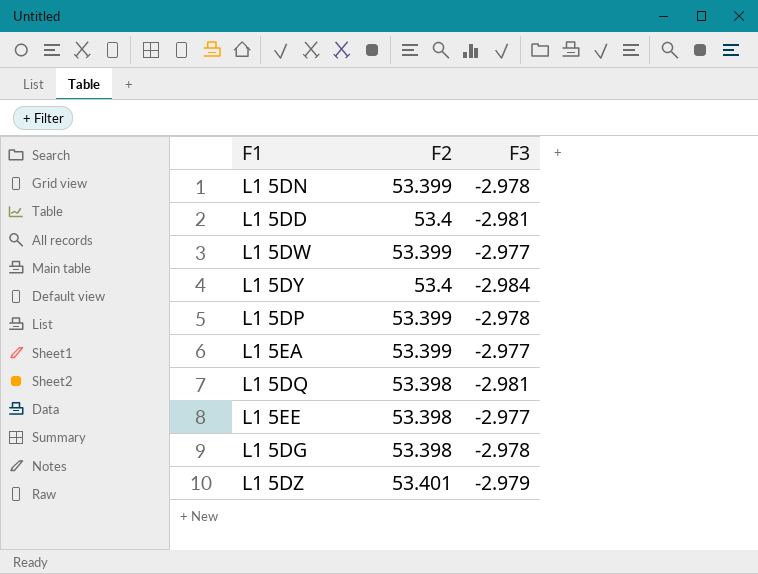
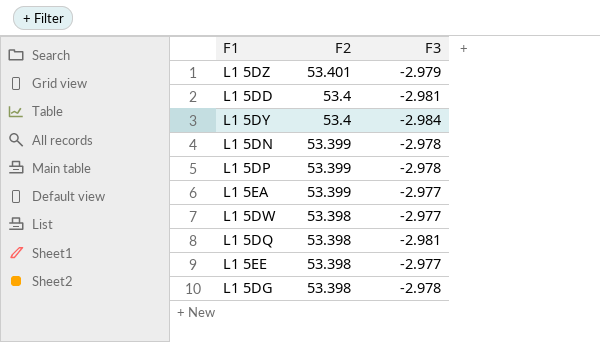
row order: none -> F2 descending
L1 5DW | F2: 53.399 -> 53.398

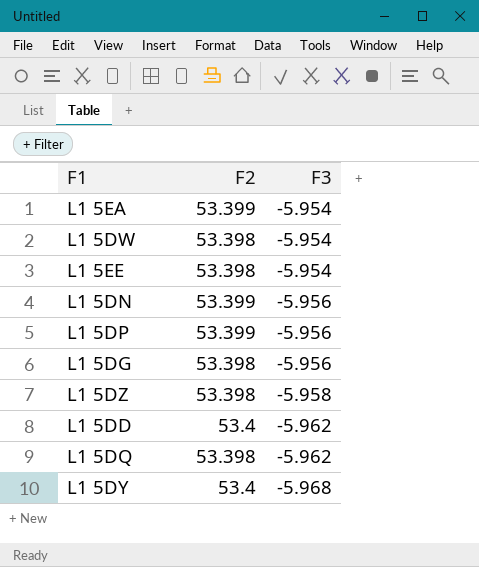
row order: F2 descending -> F3 descending
L1 5EA | F3: -2.977 -> -5.954
L1 5DW | F3: -2.977 -> -5.954
L1 5EE | F3: -2.977 -> -5.954
L1 5DN | F3: -2.978 -> -5.956
L1 5DP | F3: -2.978 -> -5.956
L1 5DG | F3: -2.978 -> -5.956
L1 5DZ | F2: 53.401 -> 53.398
L1 5DZ | F3: -2.979 -> -5.958
L1 5DD | F3: -2.981 -> -5.962
L1 5DQ | F3: -2.981 -> -5.962
L1 5DY | F3: -2.984 -> -5.968

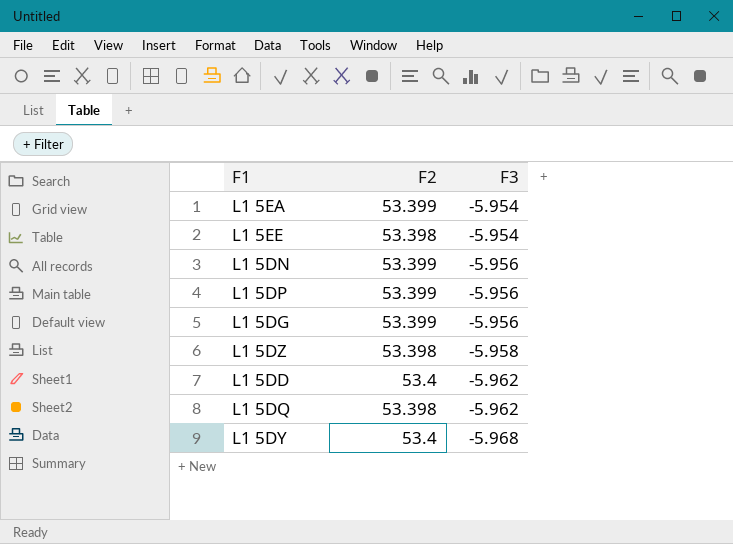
row L1 5DW: 53.398 | -5.954 -> none
L1 5DG | F2: 53.398 -> 53.399

